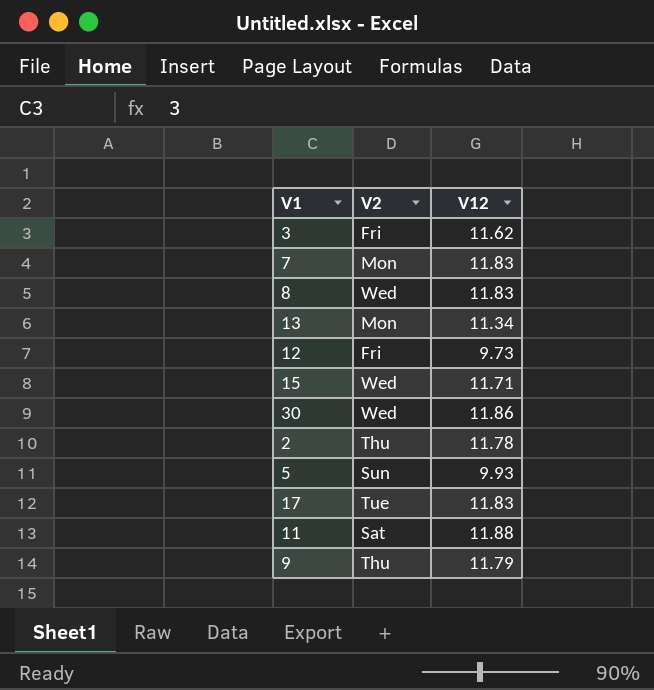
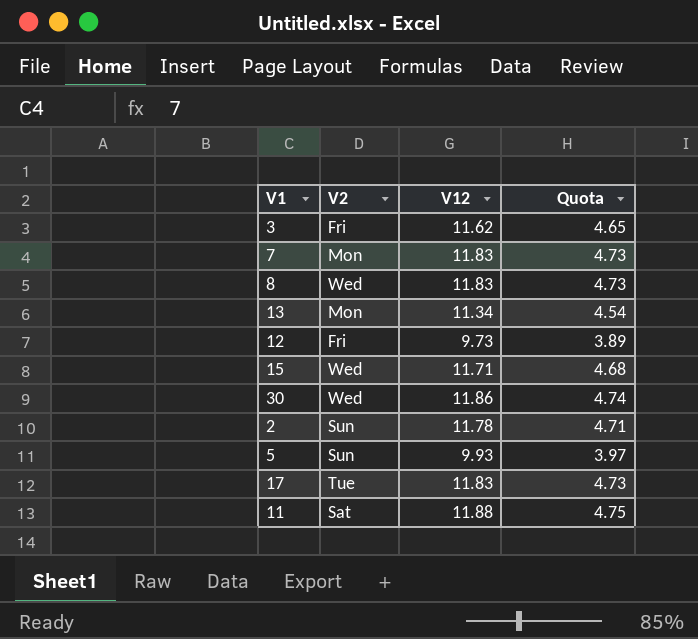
column Quota | formula: none -> [V12] * 0.4
row 9: Thu | 11.79 -> none
2 | V2: Thu -> Sun

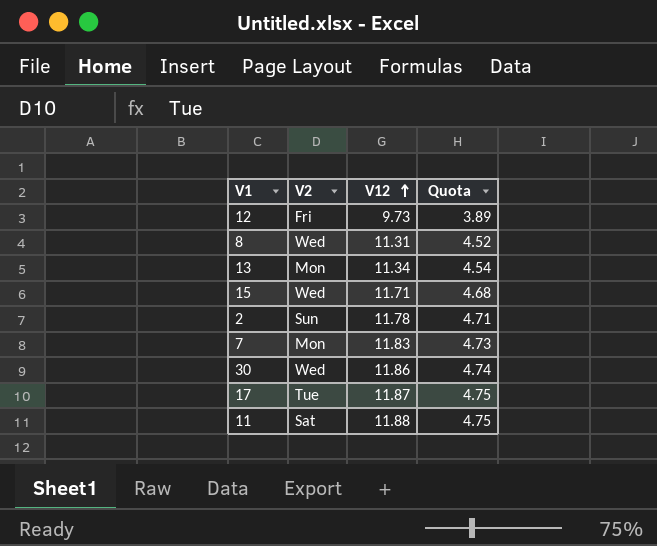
row order: none -> V12 ascending
row 3: Fri | 11.62 | 4.65 -> none
row 5: Sun | 9.93 | 3.97 -> none
8 | V12: 11.83 -> 11.31
8 | Quota: 4.73 -> 4.52
17 | V12: 11.83 -> 11.87
17 | Quota: 4.73 -> 4.75

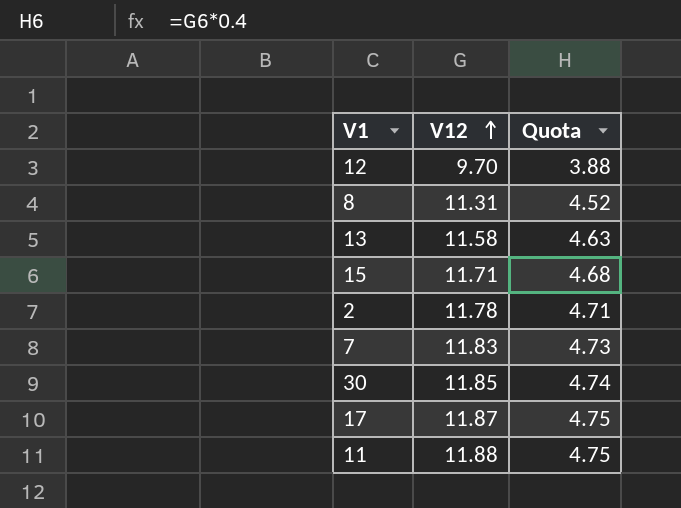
column V2 | position: 2 -> none
12 | V12: 9.73 -> 9.70
12 | Quota: 3.89 -> 3.88
13 | V12: 11.34 -> 11.58
13 | Quota: 4.54 -> 4.63
30 | V12: 11.86 -> 11.85

